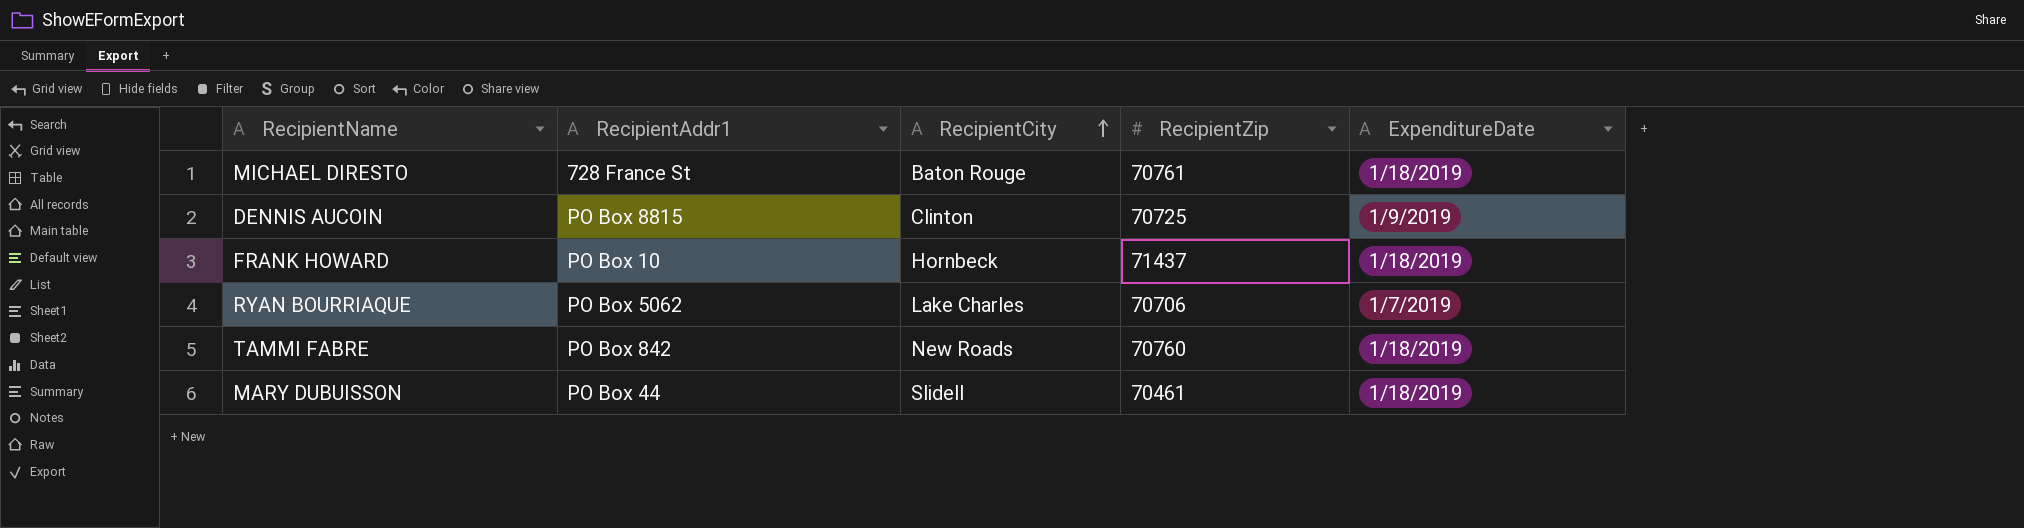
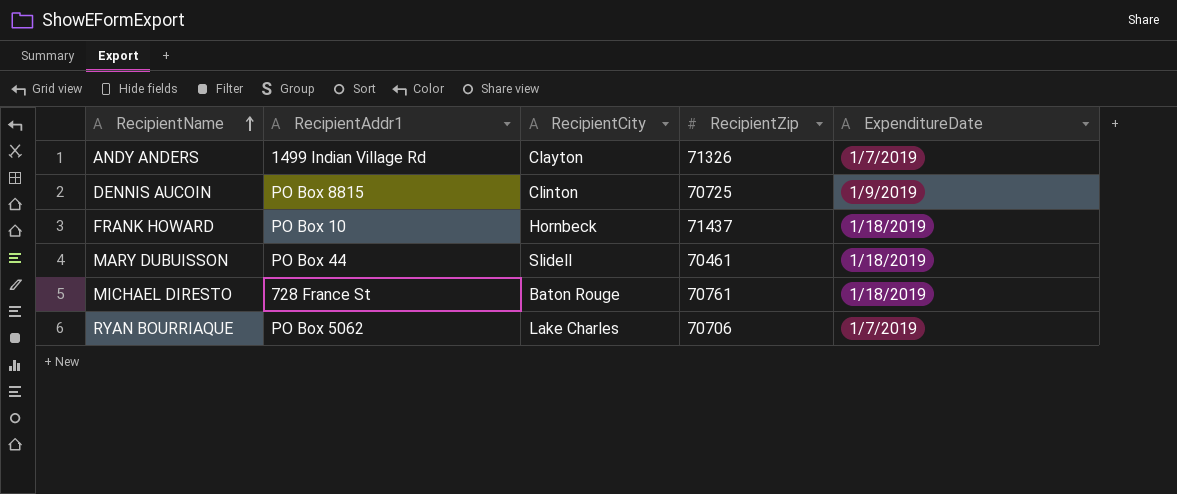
row order: RecipientCity ascending -> RecipientName ascending
row TAMMI FABRE: PO Box 842 | New Roads | 70760 | 1/18/2019 -> none
row ANDY ANDERS: none -> 1499 Indian Village Rd | Clayton | 71326 | 1/7/2019

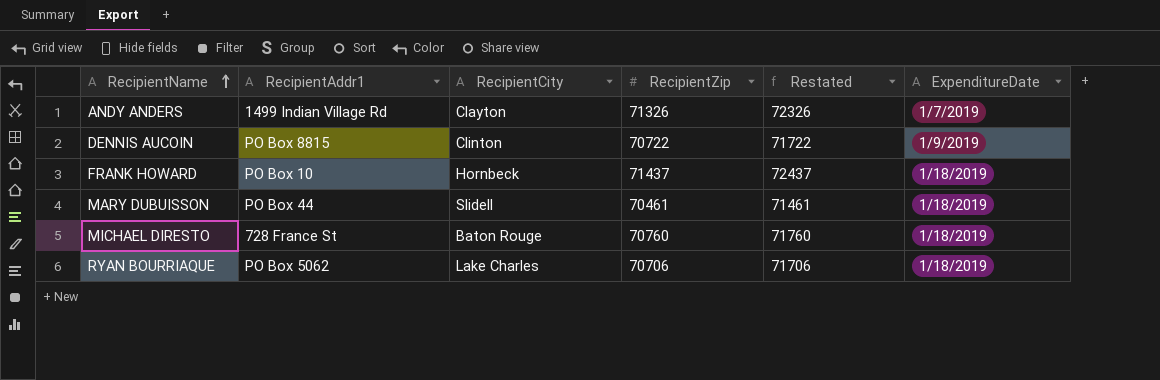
column Restated | formula: none -> [RecipientZip] + 1000
DENNIS AUCOIN | RecipientZip: 70725 -> 70722
MICHAEL DIRESTO | RecipientZip: 70761 -> 70760
RYAN BOURRIAQUE | ExpenditureDate: 1/7/2019 -> 1/18/2019

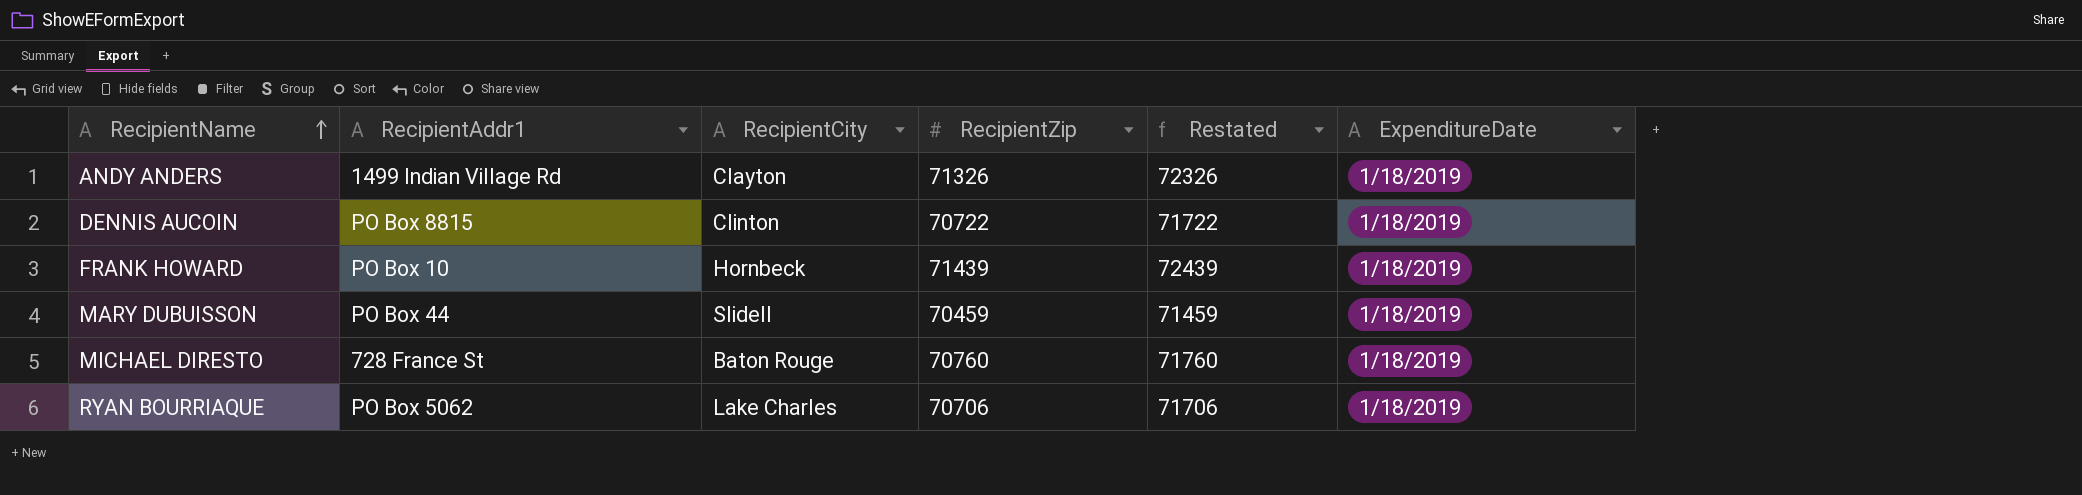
ANDY ANDERS | ExpenditureDate: 1/7/2019 -> 1/18/2019
DENNIS AUCOIN | ExpenditureDate: 1/9/2019 -> 1/18/2019
FRANK HOWARD | RecipientZip: 71437 -> 71439
FRANK HOWARD | Restated: 72437 -> 72439
MARY DUBUISSON | RecipientZip: 70461 -> 70459
MARY DUBUISSON | Restated: 71461 -> 71459

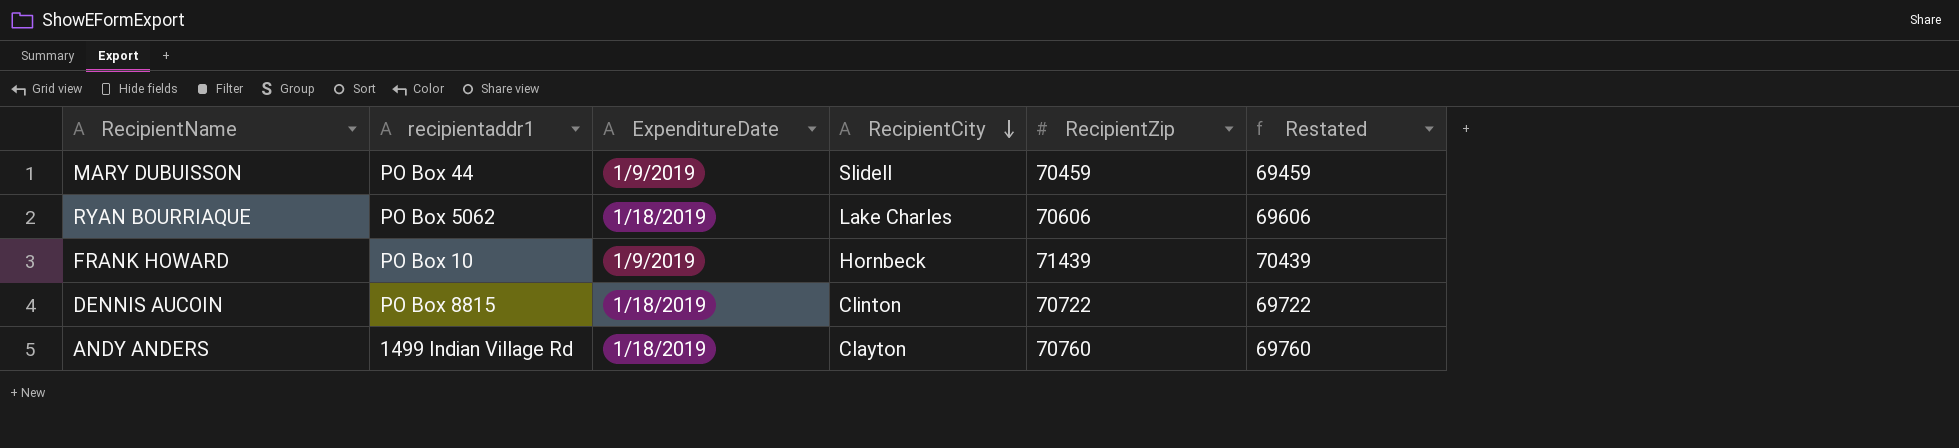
row order: RecipientName ascending -> RecipientCity descending
column name: RecipientAddr1 -> recipientaddr1
column ExpenditureDate | position: 6 -> 3
column Restated | formula: [RecipientZip] + 1000 -> [RecipientZip] - 1000
row MICHAEL DIRESTO: 728 France St | Baton Rouge | 70760 | 71760 | 1/18/2019 -> none
MARY DUBUISSON | ExpenditureDate: 1/18/2019 -> 1/9/2019
RYAN BOURRIAQUE | RecipientZip: 70706 -> 70606
FRANK HOWARD | ExpenditureDate: 1/18/2019 -> 1/9/2019
ANDY ANDERS | RecipientZip: 71326 -> 70760

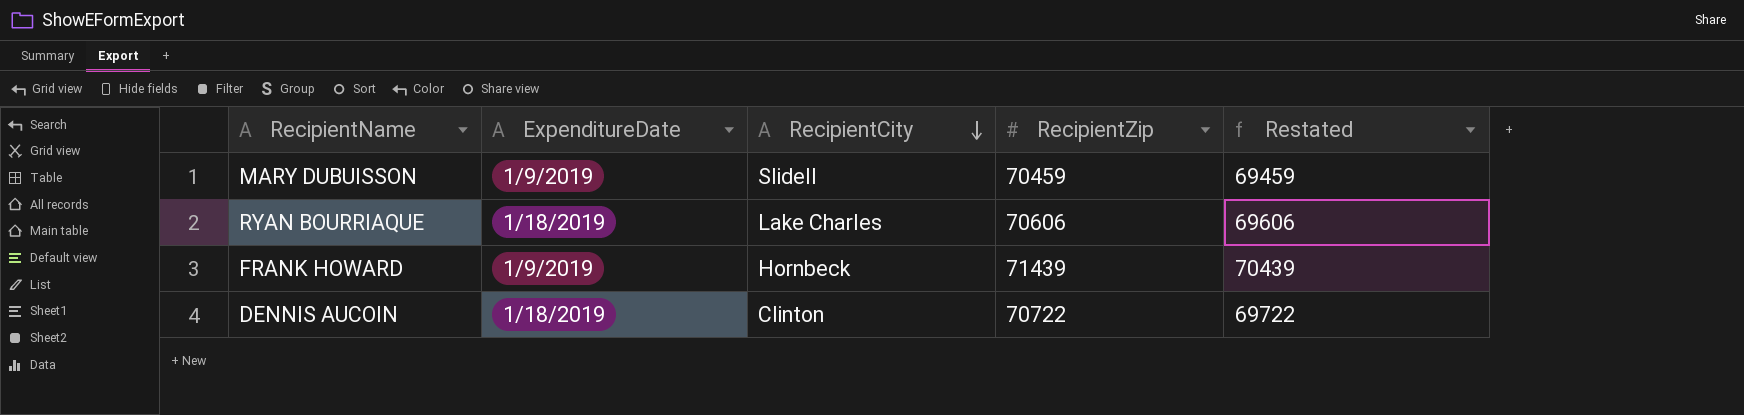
column recipientaddr1 | position: 2 -> none
row ANDY ANDERS: 1499 Indian Village Rd | 1/18/2019 | Clayton | 70760 | 69760 -> none

